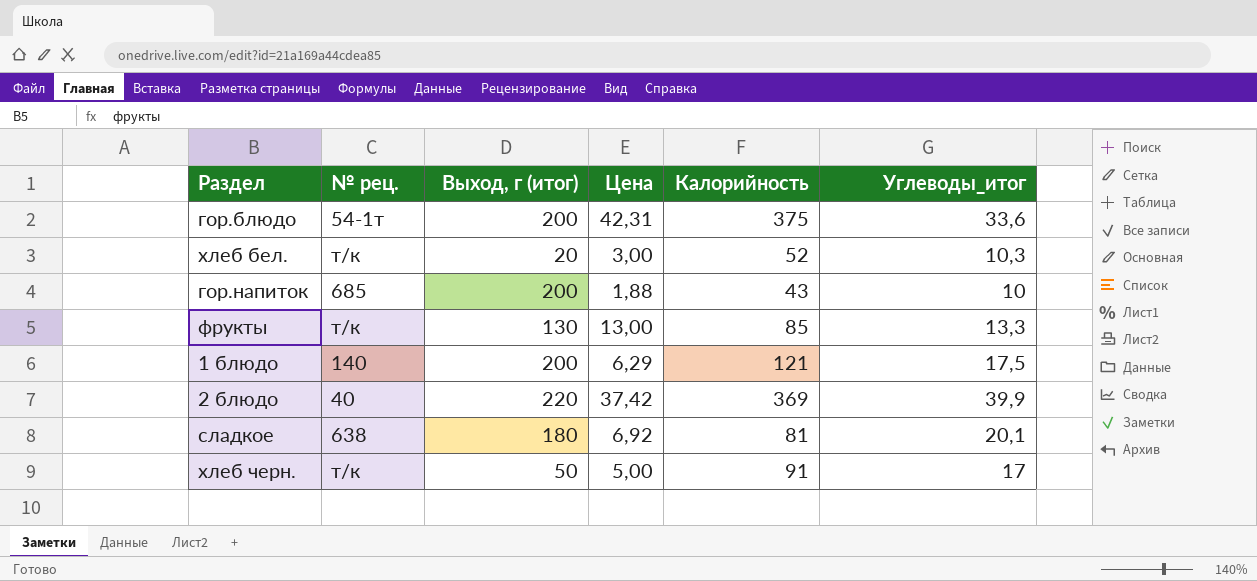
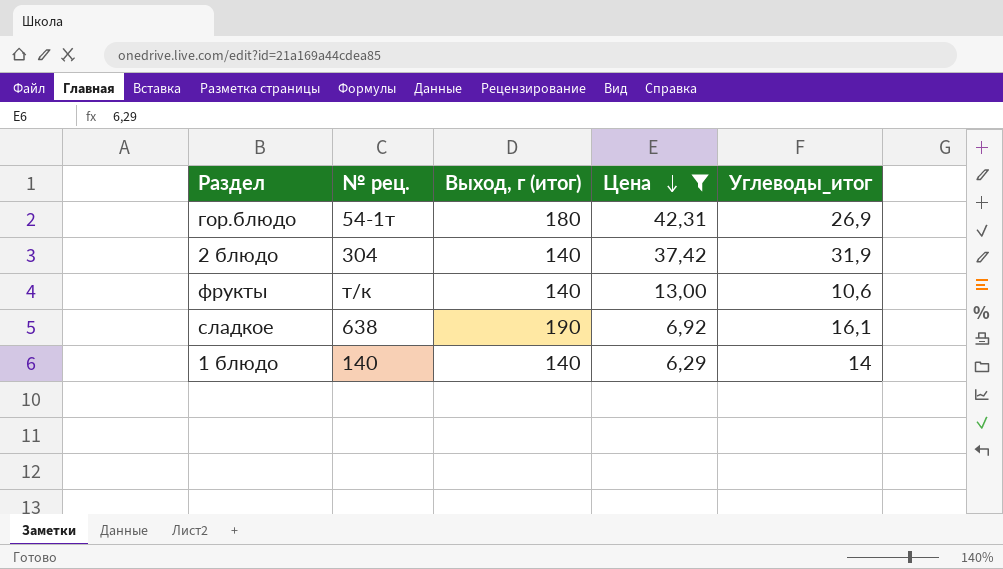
filter: none -> Цена >= 6,29
row order: none -> Цена descending
column Калорийность | position: 5 -> none
гор.блюдо | Выход, г (итог): 200 -> 180
гор.блюдо | Углеводы_итог: 33,6 -> 26,9
2 блюдо | № рец.: 40 -> 304
2 блюдо | Выход, г (итог): 220 -> 140
2 блюдо | Углеводы_итог: 39,9 -> 31,9
фрукты | Выход, г (итог): 130 -> 140
фрукты | Углеводы_итог: 13,3 -> 10,6
сладкое | Выход, г (итог): 180 -> 190
сладкое | Углеводы_итог: 20,1 -> 16,1
1 блюдо | Выход, г (итог): 200 -> 140
1 блюдо | Углеводы_итог: 17,5 -> 14

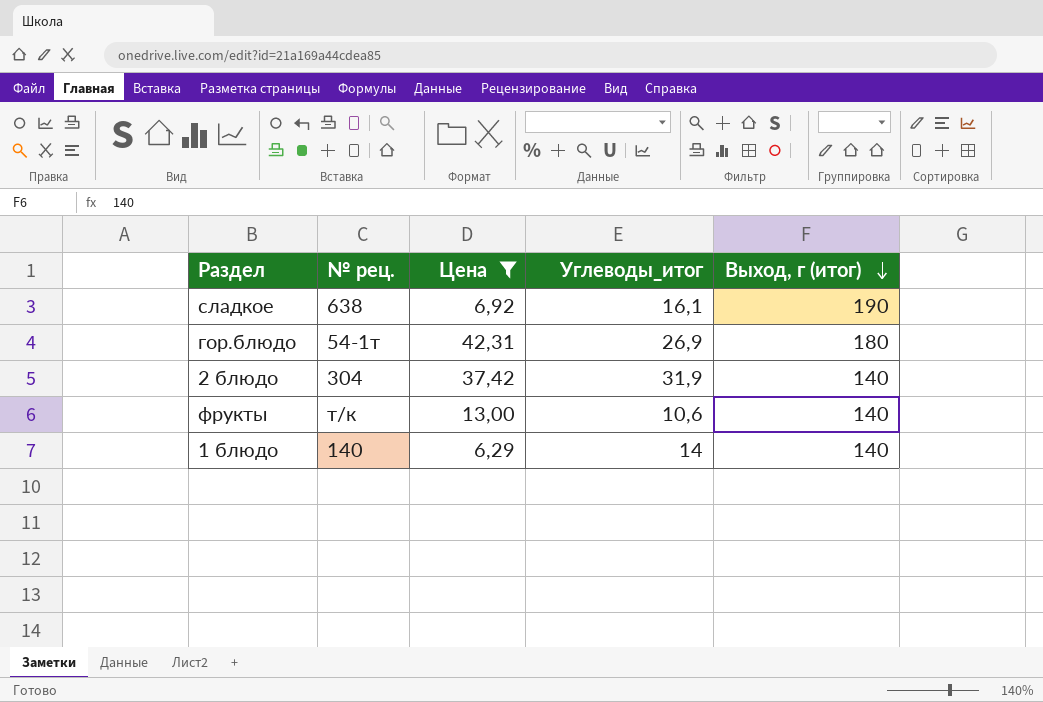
row order: Цена descending -> Выход, г (итог) descending
column Выход, г (итог) | position: 3 -> 5

